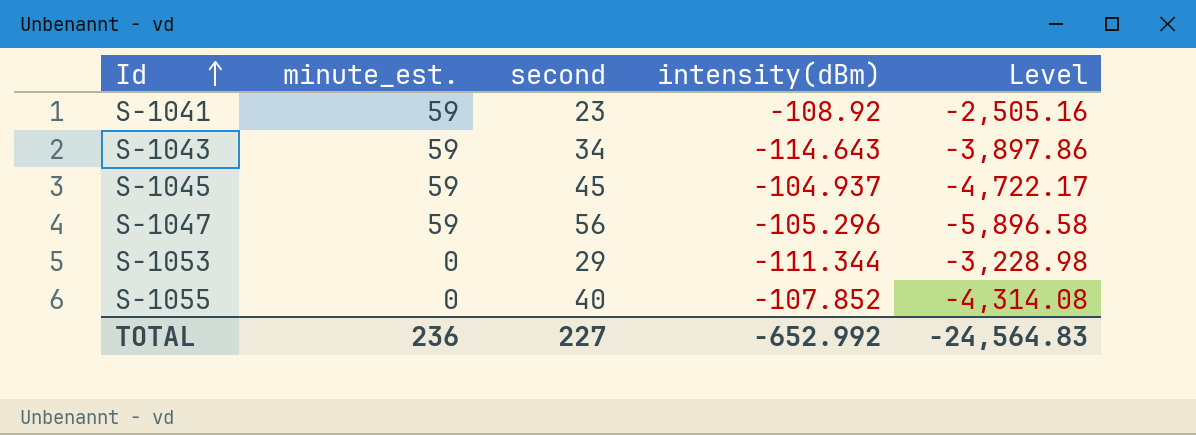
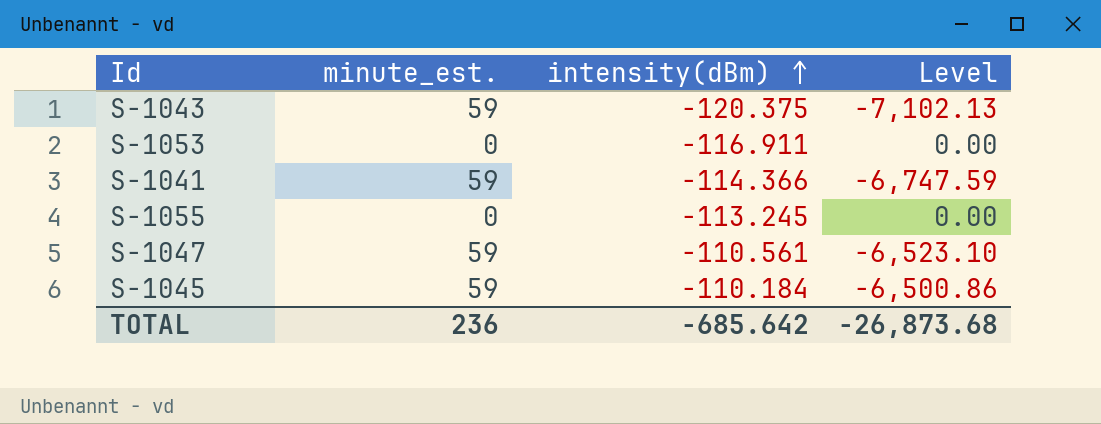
row order: Id ascending -> intensity(dBm) ascending
column second | position: 3 -> none
column Level | formula: [second] * [intensity(dBm)] -> [minute_est.] * [intensity(dBm)]
S-1043 | intensity(dBm): -114.643 -> -120.375
S-1053 | intensity(dBm): -111.344 -> -116.911
S-1041 | intensity(dBm): -108.92 -> -114.366
S-1055 | intensity(dBm): -107.852 -> -113.245
S-1047 | intensity(dBm): -105.296 -> -110.561
S-1045 | intensity(dBm): -104.937 -> -110.184
TOTAL | intensity(dBm): -652.992 -> -685.642
TOTAL | Level: -24,564.83 -> -26,873.68

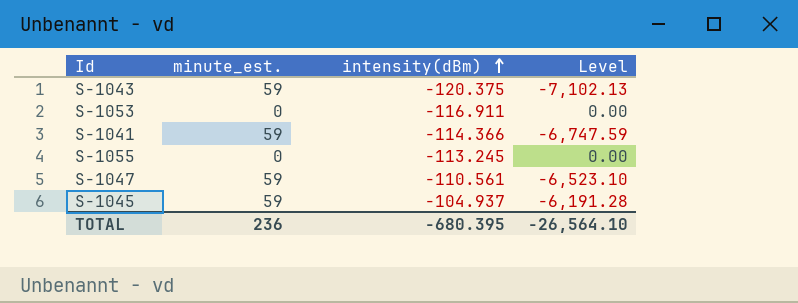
S-1045 | intensity(dBm): -110.184 -> -104.937
S-1045 | Level: -6,500.86 -> -6,191.28
TOTAL | intensity(dBm): -685.642 -> -680.395
TOTAL | Level: -26,873.68 -> -26,564.10

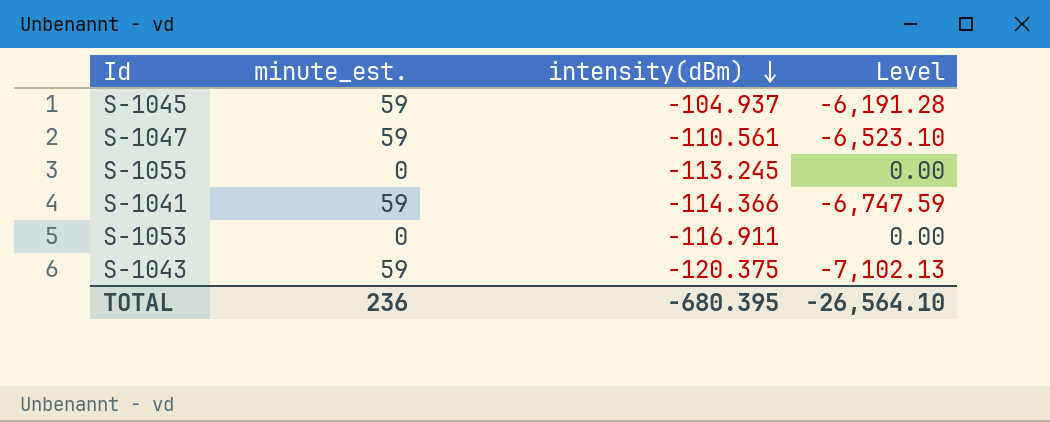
row order: intensity(dBm) ascending -> intensity(dBm) descending

